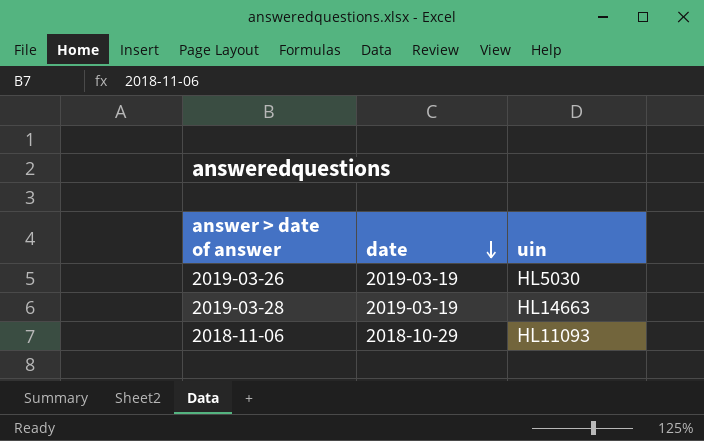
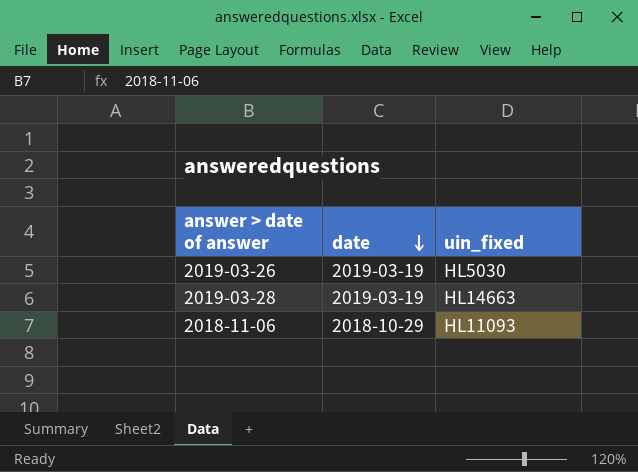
column name: uin -> uin_fixed

